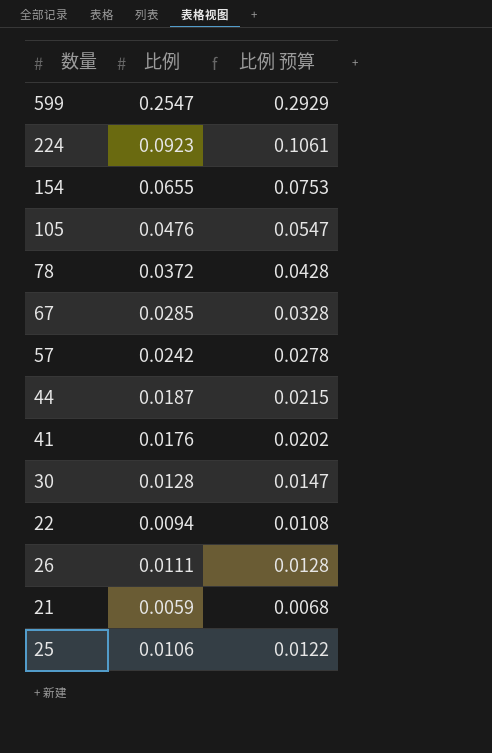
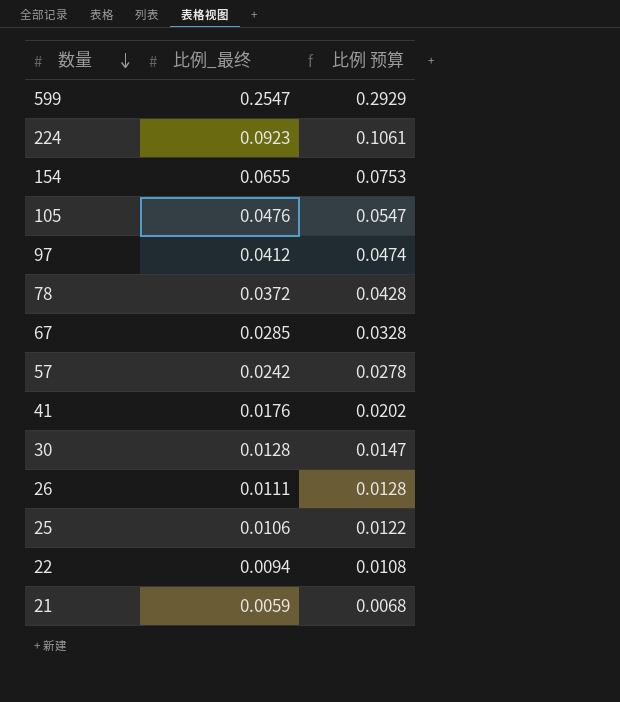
row order: none -> 数量 descending
column name: 比例 -> 比例_最终
row 44: 0.0187 | 0.0215 -> none
row 97: none -> 0.0412 | 0.0474

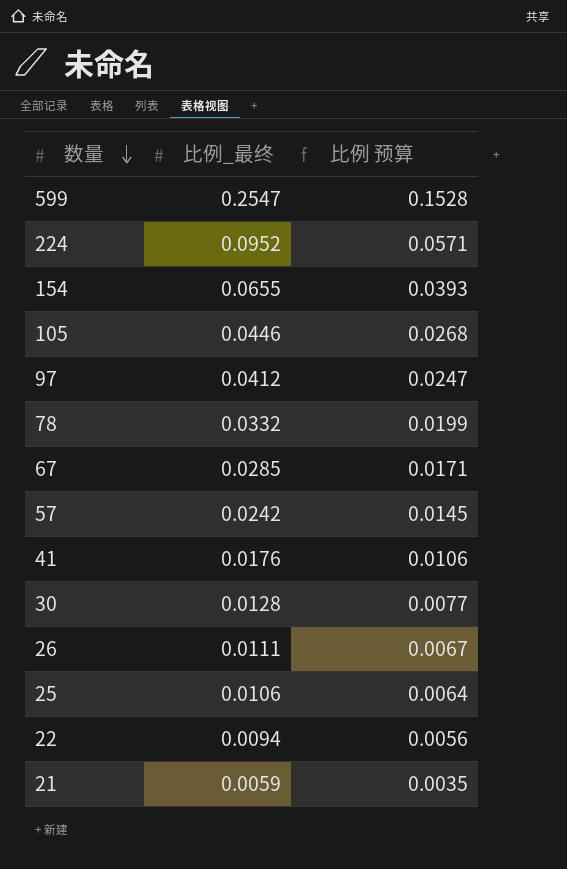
column 比例 预算 | formula: [比例_最终] * 1.15 -> [比例_最终] * 0.6
224 | 比例_最终: 0.0923 -> 0.0952
105 | 比例_最终: 0.0476 -> 0.0446
78 | 比例_最终: 0.0372 -> 0.0332

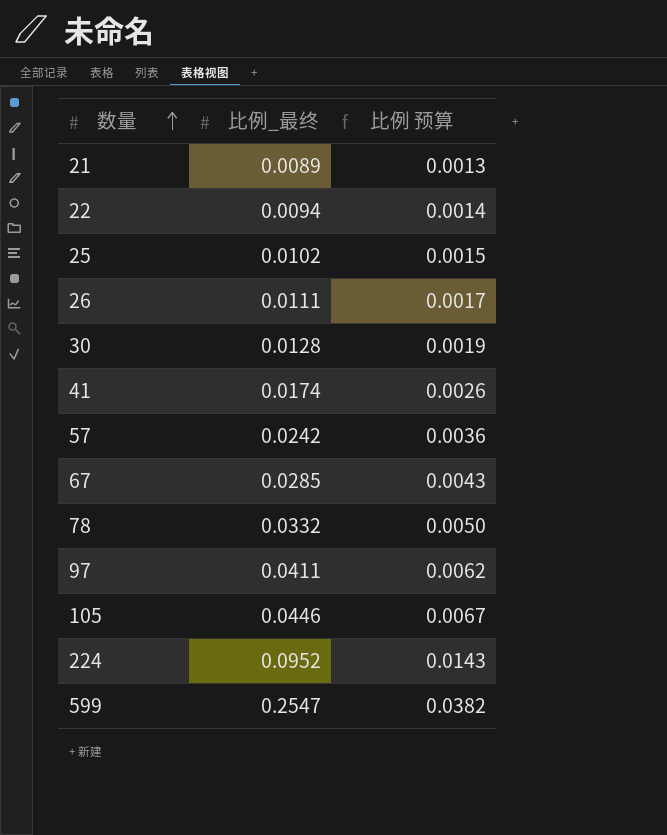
row order: 数量 descending -> 数量 ascending
column 比例 预算 | formula: [比例_最终] * 0.6 -> [比例_最终] * 0.15
row 154: 0.0655 | 0.0393 -> none
21 | 比例_最终: 0.0059 -> 0.0089
25 | 比例_最终: 0.0106 -> 0.0102
41 | 比例_最终: 0.0176 -> 0.0174
97 | 比例_最终: 0.0412 -> 0.0411

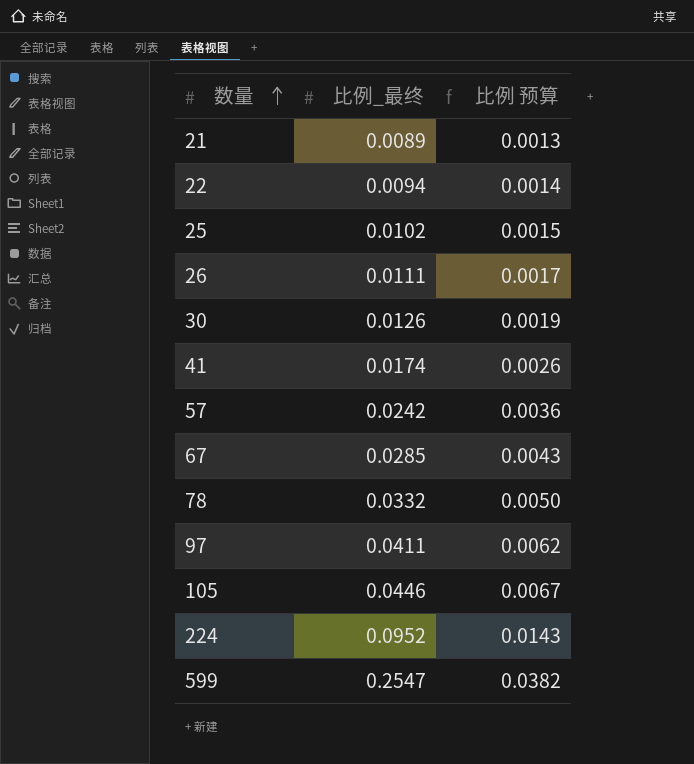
30 | 比例_最终: 0.0128 -> 0.0126

